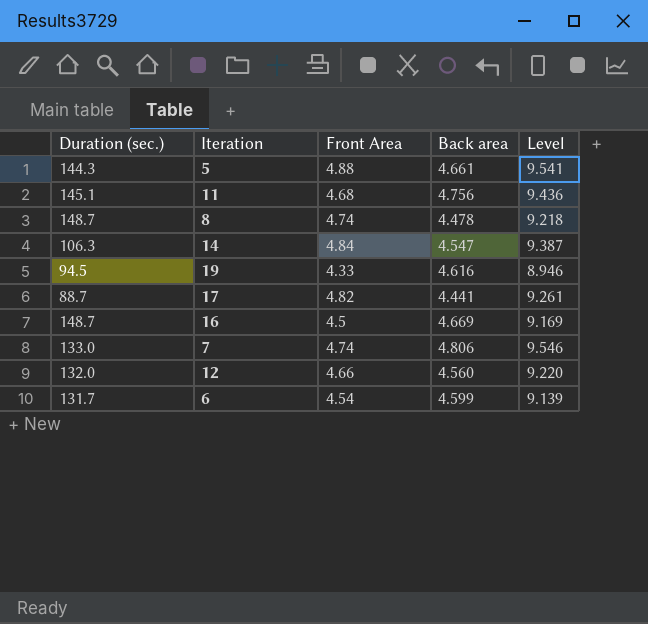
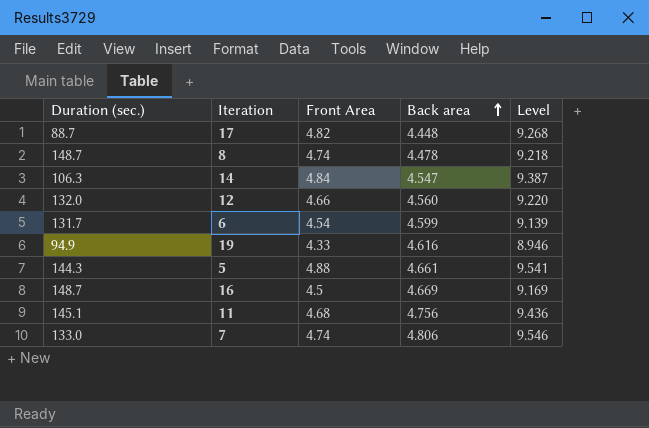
row order: none -> Back area ascending
17 | Back area: 4.441 -> 4.448
17 | Level: 9.261 -> 9.268
19 | Duration (sec.): 94.5 -> 94.9

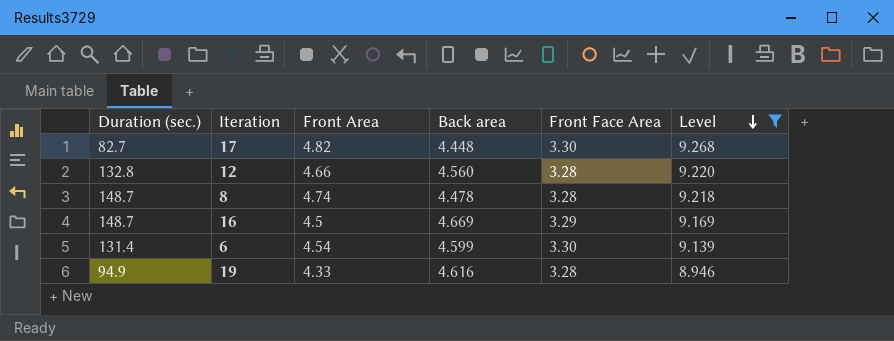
filter: none -> Level <= 9.268
row order: Back area ascending -> Level descending
column Front Face Area | position: none -> 5
17 | Duration (sec.): 88.7 -> 82.7
12 | Duration (sec.): 132.0 -> 132.8
6 | Duration (sec.): 131.7 -> 131.4

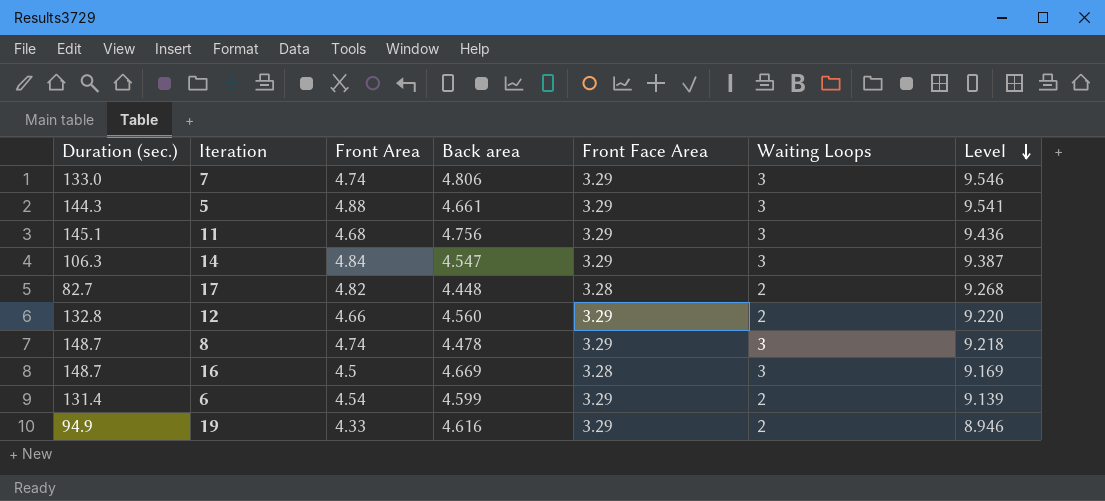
filter: Level <= 9.268 -> none
column Waiting Loops | position: none -> 6
17 | Front Face Area: 3.30 -> 3.28
12 | Front Face Area: 3.28 -> 3.29
8 | Front Face Area: 3.28 -> 3.29
16 | Front Face Area: 3.29 -> 3.28
6 | Front Face Area: 3.30 -> 3.29
19 | Front Face Area: 3.28 -> 3.29

